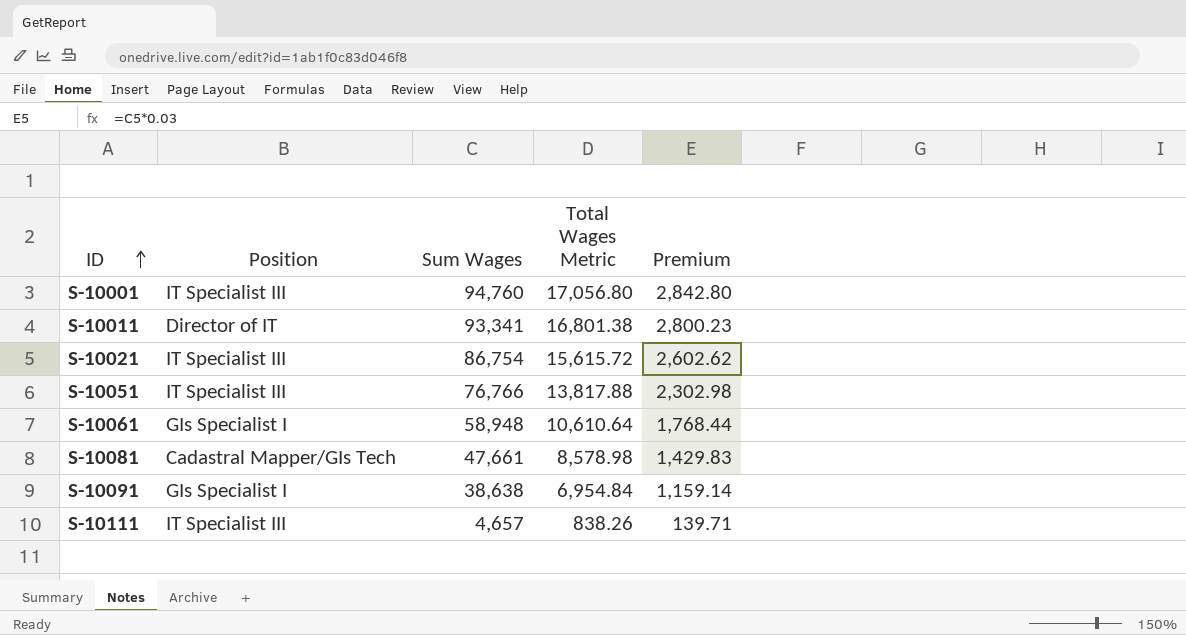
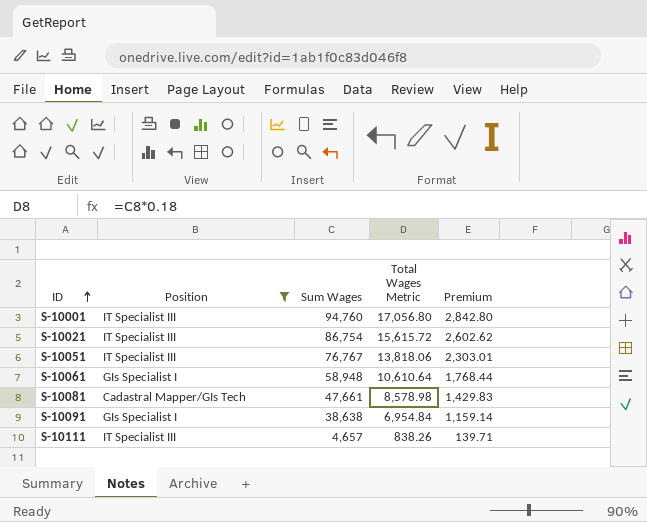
filter: none -> Position != Director of IT
S-10051 | Sum Wages: 76,766 -> 76,767
S-10051 | Total Wages Metric: 13,817.88 -> 13,818.06
S-10051 | Premium: 2,302.98 -> 2,303.01

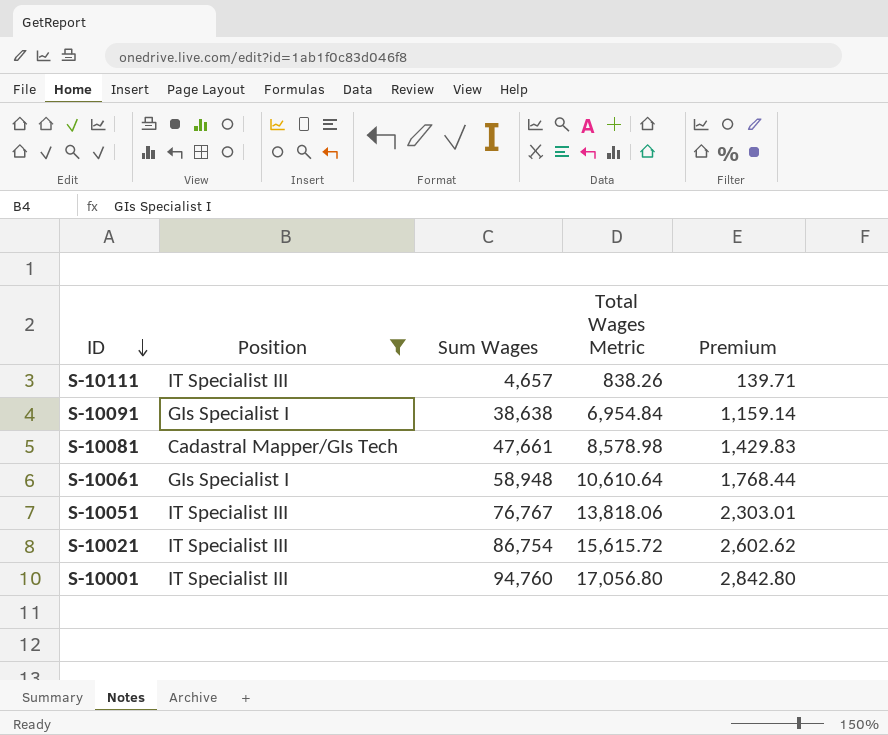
row order: ID ascending -> ID descending

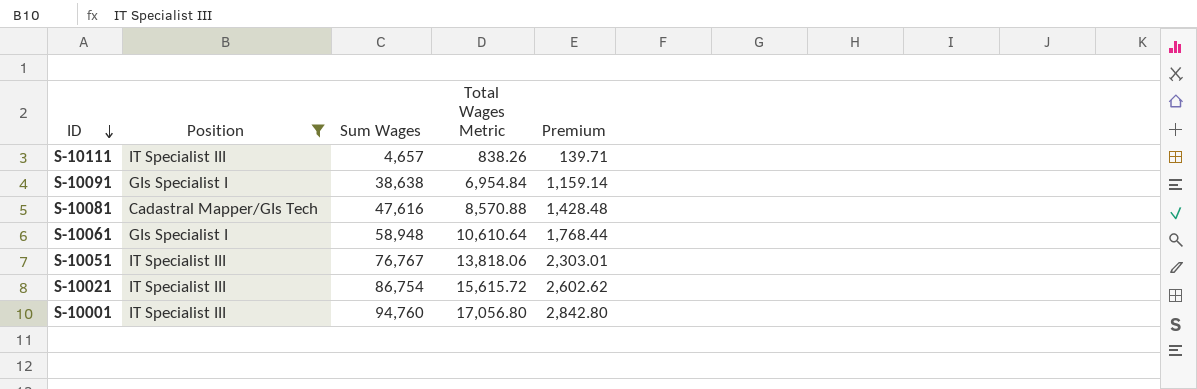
S-10081 | Sum Wages: 47,661 -> 47,616
S-10081 | Total Wages Metric: 8,578.98 -> 8,570.88
S-10081 | Premium: 1,429.83 -> 1,428.48

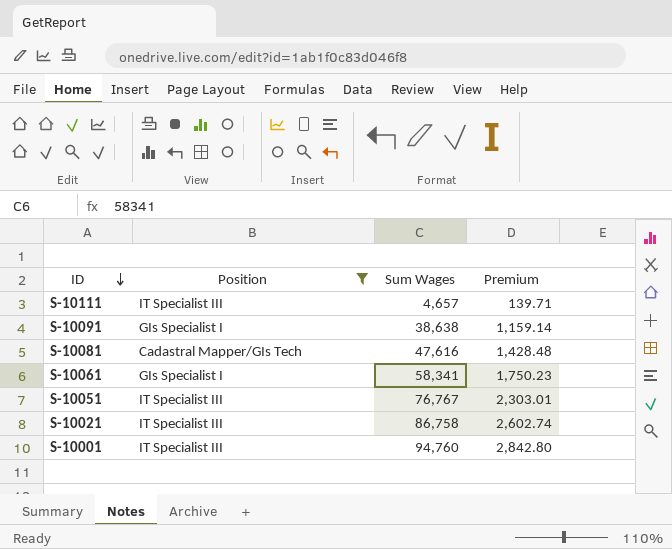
column Total Wages Metric | formula: [Sum Wages] * 0.18 -> none
S-10061 | Sum Wages: 58,948 -> 58,341
S-10061 | Premium: 1,768.44 -> 1,750.23
S-10021 | Sum Wages: 86,754 -> 86,758
S-10021 | Premium: 2,602.62 -> 2,602.74

